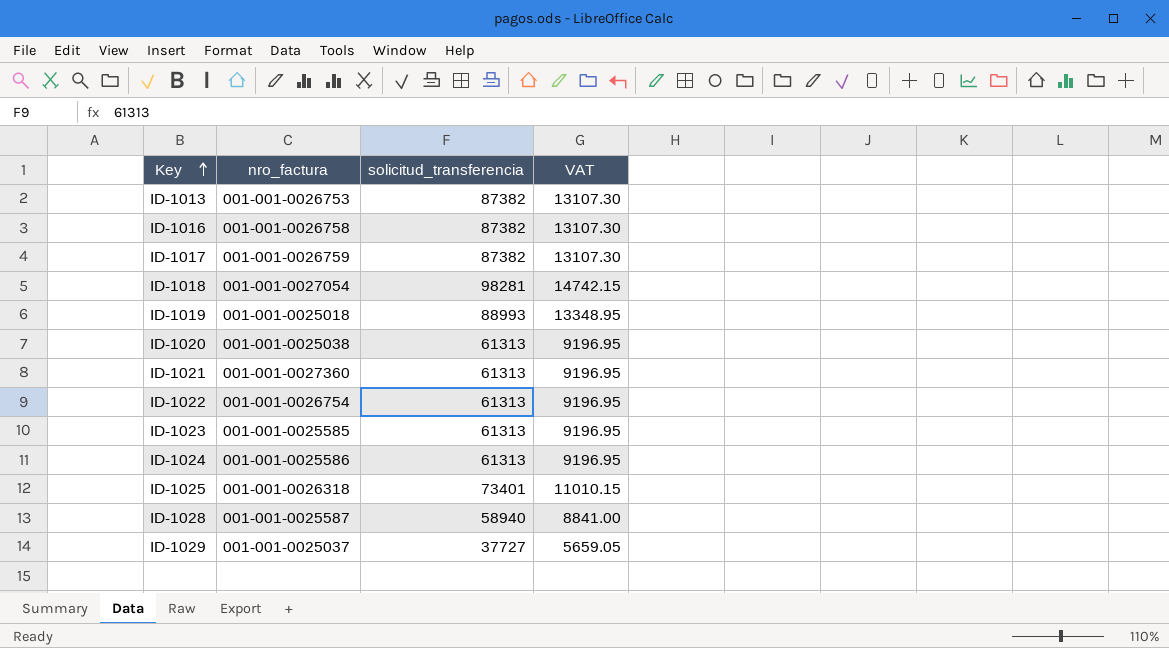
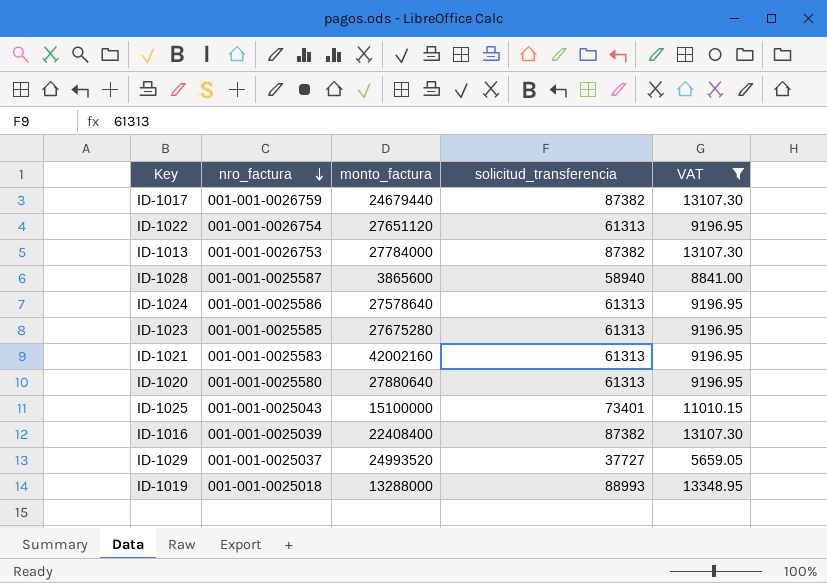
filter: none -> VAT != 14742.15
row order: Key ascending -> nro_factura descending
column monto_factura | position: none -> 3
ID-1021 | nro_factura: 001-001-0027360 -> 001-001-0025583
ID-1020 | nro_factura: 001-001-0025038 -> 001-001-0025580
ID-1025 | nro_factura: 001-001-0026318 -> 001-001-0025043
ID-1016 | nro_factura: 001-001-0026758 -> 001-001-0025039

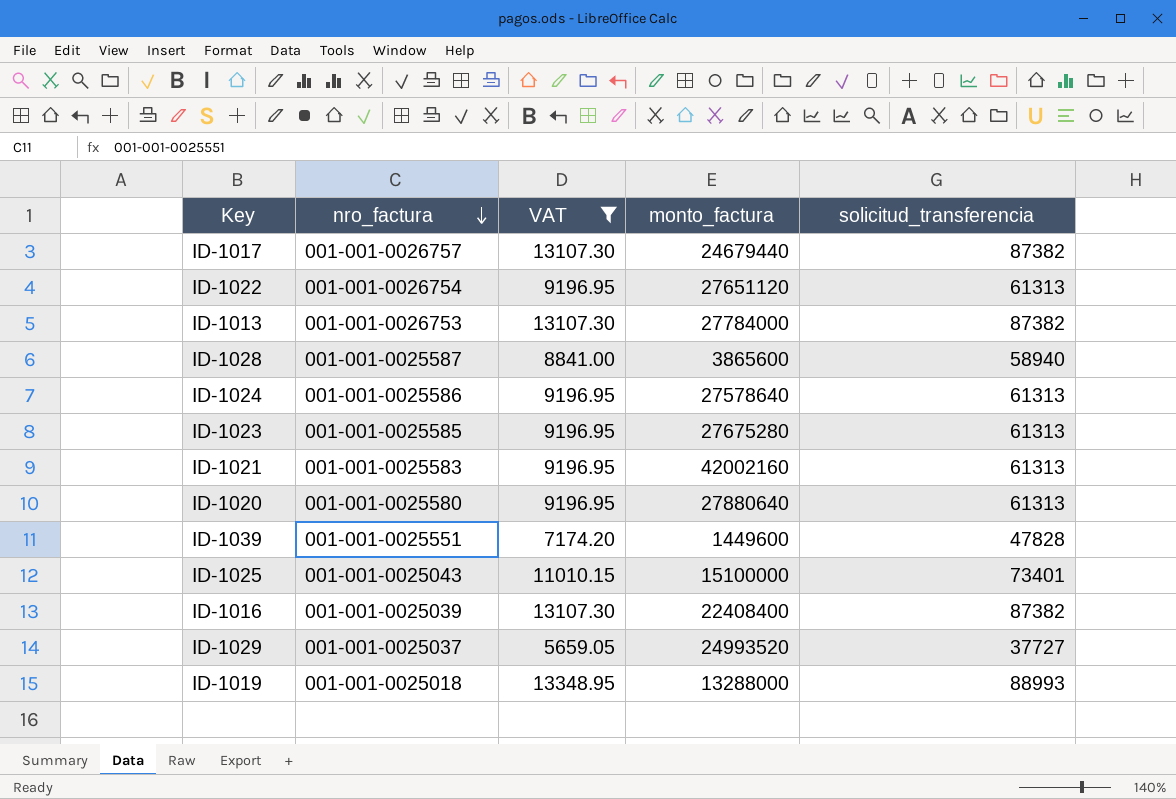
column VAT | position: 5 -> 3
ID-1017 | nro_factura: 001-001-0026759 -> 001-001-0026757
row ID-1039: none -> 001-001-0025551 | 7174.20 | 1449600 | 47828

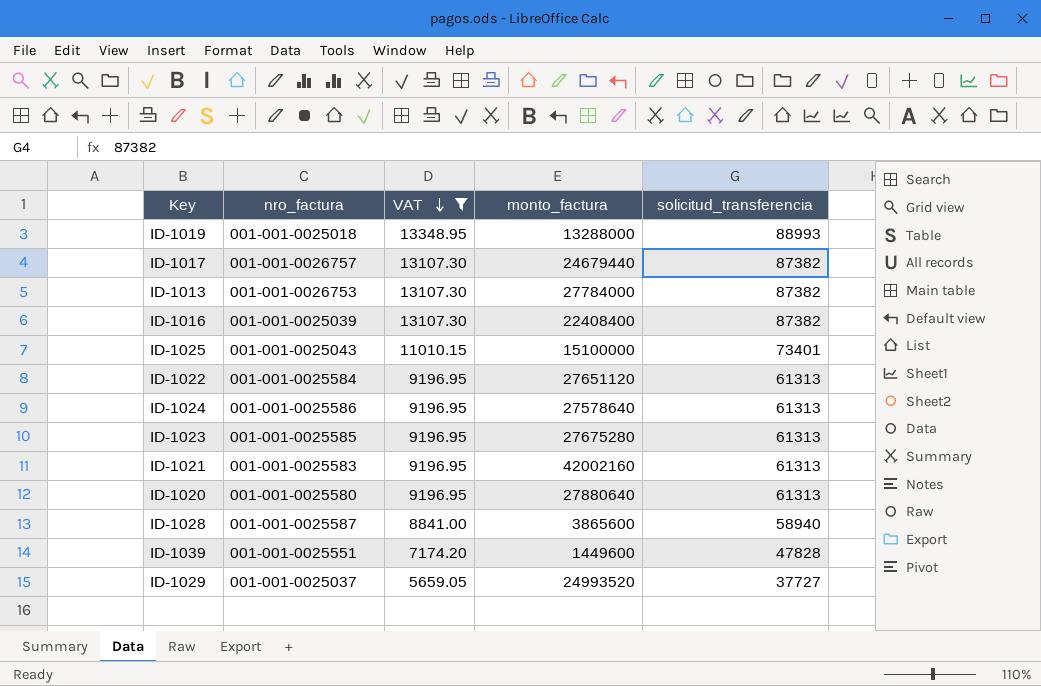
row order: nro_factura descending -> VAT descending
ID-1022 | nro_factura: 001-001-0026754 -> 001-001-0025584

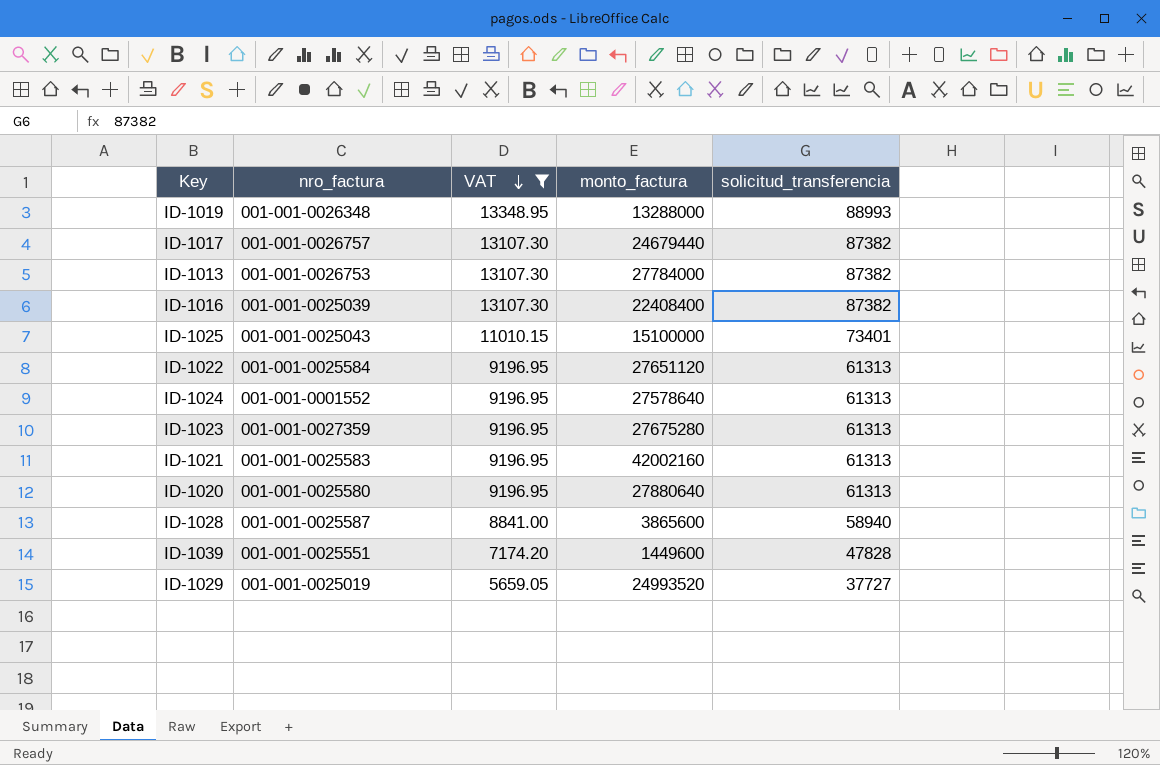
ID-1019 | nro_factura: 001-001-0025018 -> 001-001-0026348
ID-1024 | nro_factura: 001-001-0025586 -> 001-001-0001552
ID-1023 | nro_factura: 001-001-0025585 -> 001-001-0027359
ID-1029 | nro_factura: 001-001-0025037 -> 001-001-0025019

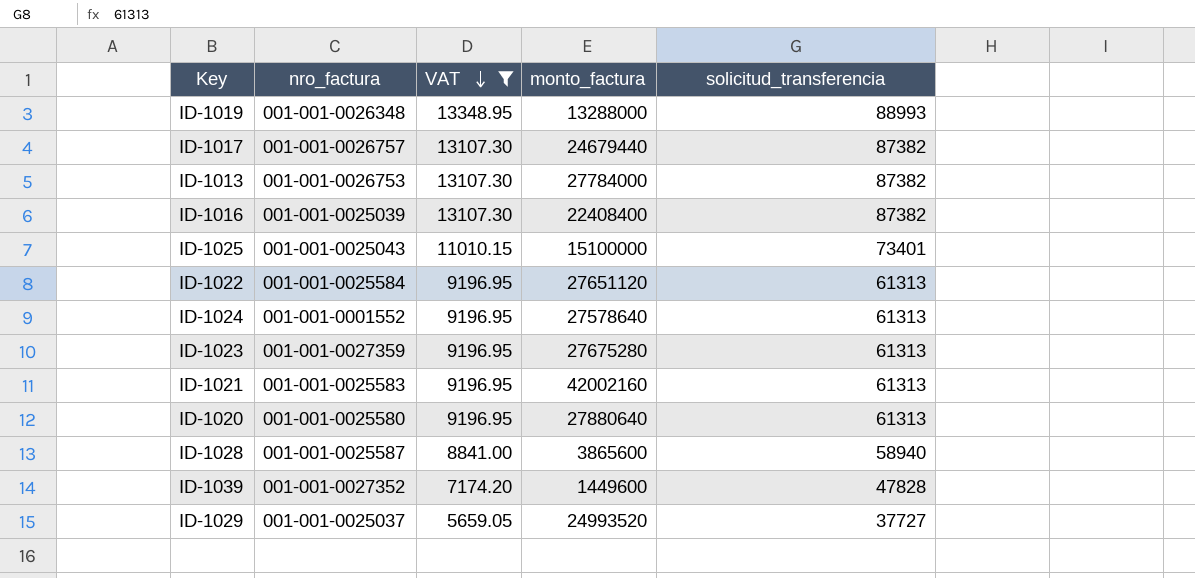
ID-1039 | nro_factura: 001-001-0025551 -> 001-001-0027352
ID-1029 | nro_factura: 001-001-0025019 -> 001-001-0025037

